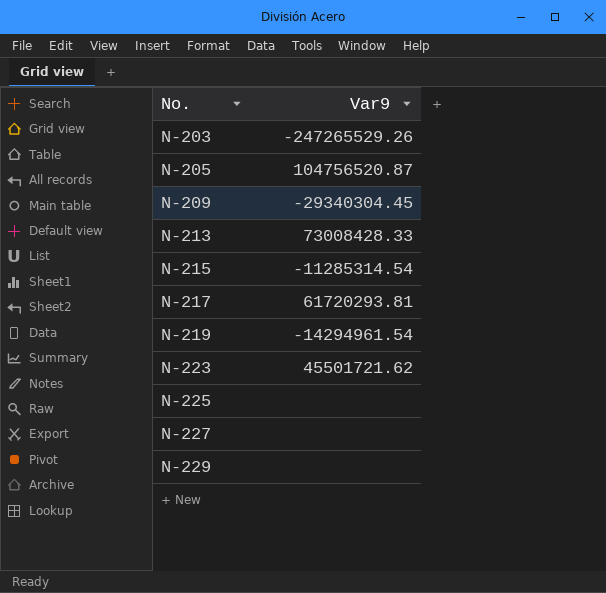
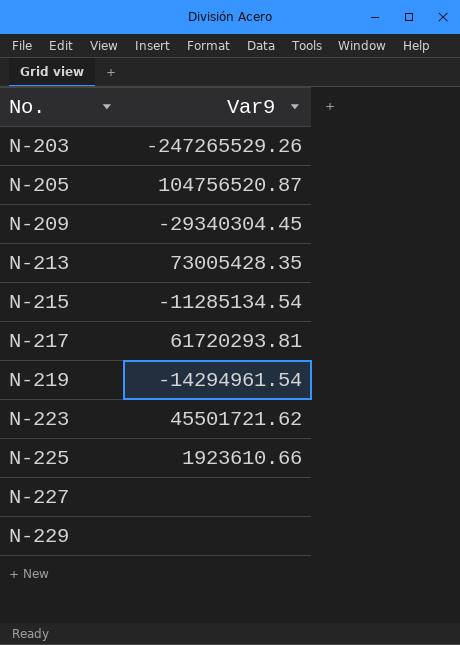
N-213 | Var9: 73008428.33 -> 73005428.35
N-215 | Var9: -11285314.54 -> -11285134.54
N-225 | Var9: none -> 1923610.66

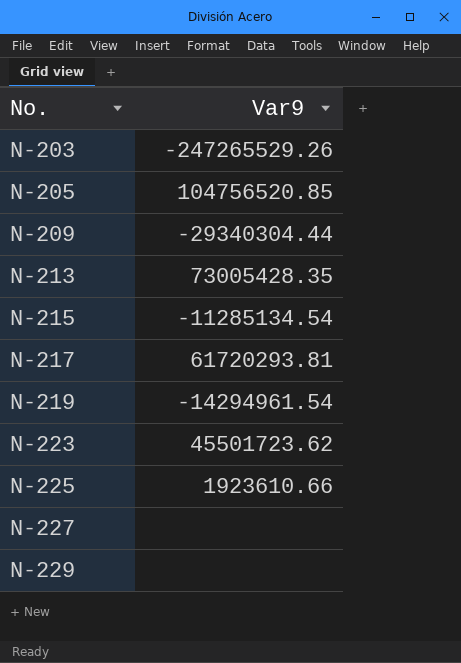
N-205 | Var9: 104756520.87 -> 104756520.85
N-209 | Var9: -29340304.45 -> -29340304.44
N-223 | Var9: 45501721.62 -> 45501723.62

